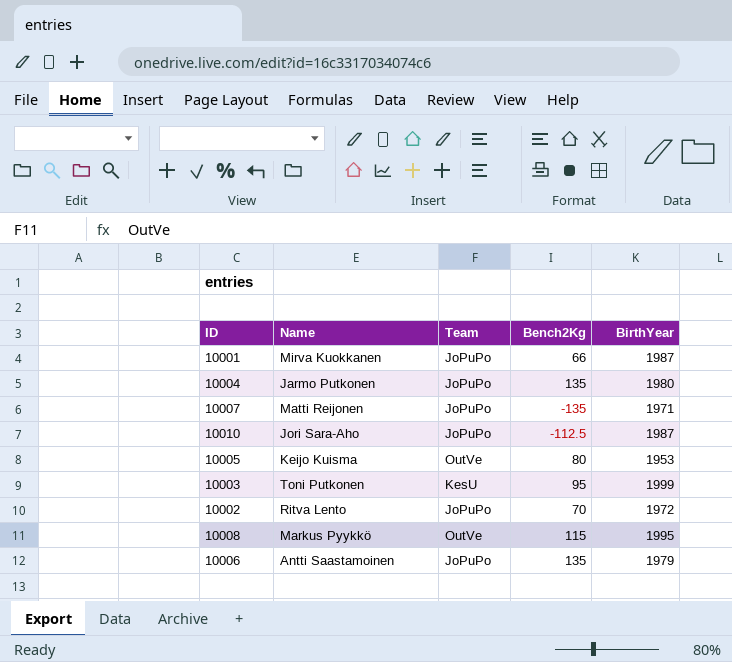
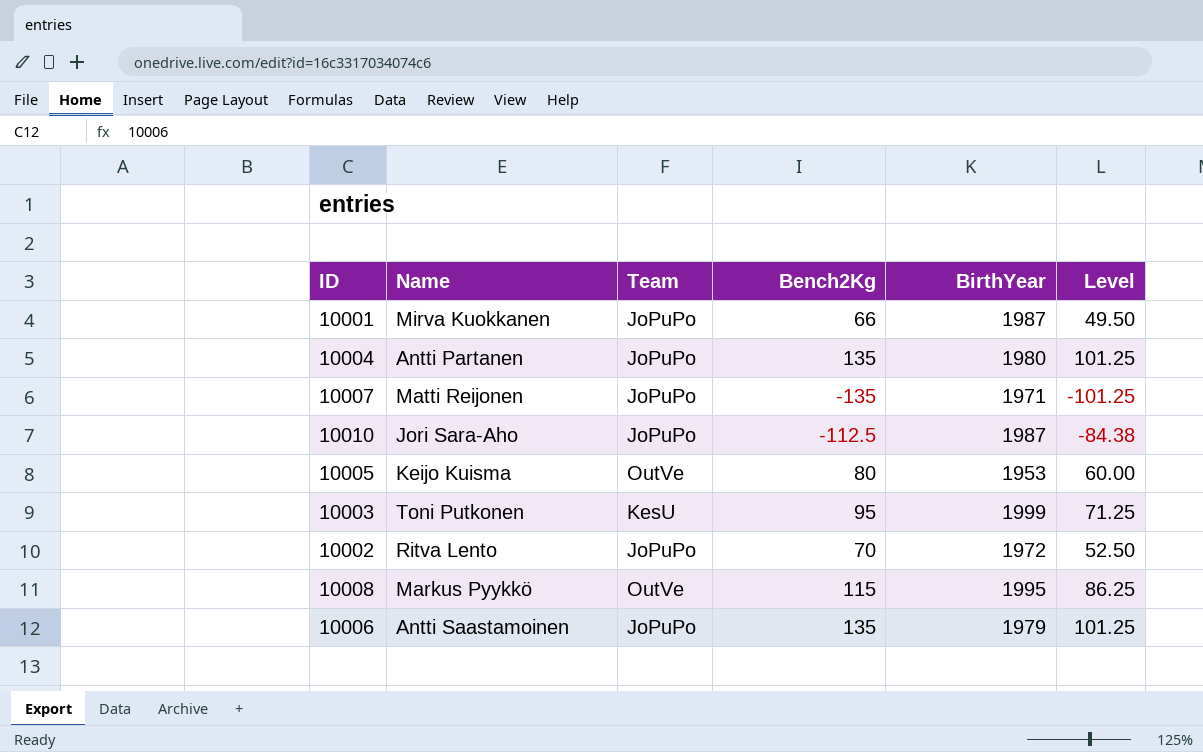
column Level | formula: none -> [Bench2Kg] * 0.75
10004 | Name: Jarmo Putkonen -> Antti Partanen

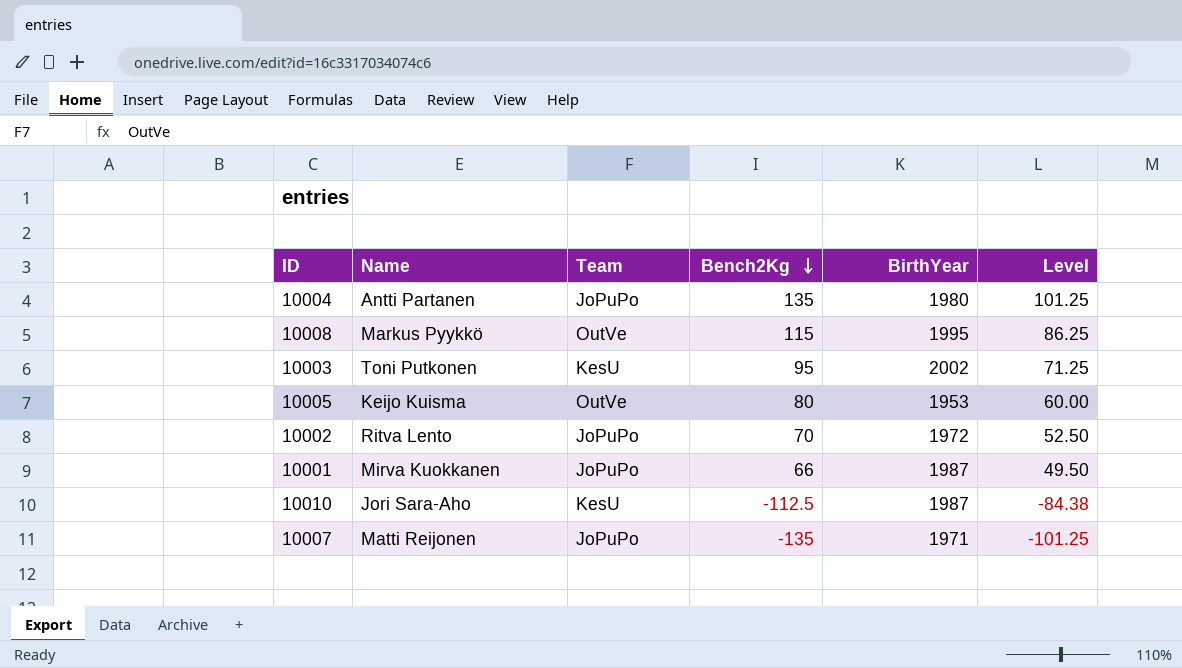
row order: none -> Bench2Kg descending
row 10006: Antti Saastamoinen | JoPuPo | 135 | 1979 | 101.25 -> none
10003 | BirthYear: 1999 -> 2002
10010 | Team: JoPuPo -> KesU

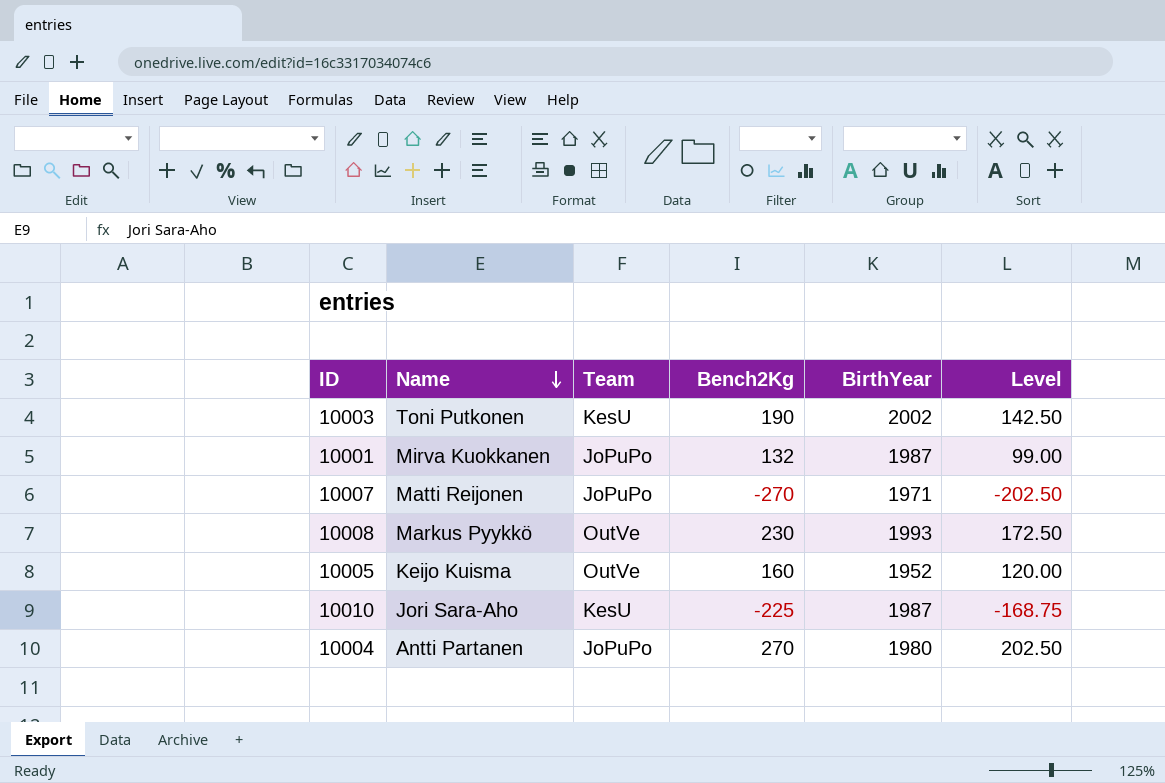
row order: Bench2Kg descending -> Name descending
row 10002: Ritva Lento | JoPuPo | 70 | 1972 | 52.50 -> none
10003 | Bench2Kg: 95 -> 190
10003 | Level: 71.25 -> 142.50
10001 | Bench2Kg: 66 -> 132
10001 | Level: 49.50 -> 99.00
10007 | Bench2Kg: -135 -> -270
10007 | Level: -101.25 -> -202.50
10008 | Bench2Kg: 115 -> 230
10008 | BirthYear: 1995 -> 1993
10008 | Level: 86.25 -> 172.50
10005 | Bench2Kg: 80 -> 160
10005 | BirthYear: 1953 -> 1952
10005 | Level: 60.00 -> 120.00
10010 | Bench2Kg: -112.5 -> -225
10010 | Level: -84.38 -> -168.75
10004 | Bench2Kg: 135 -> 270
10004 | Level: 101.25 -> 202.50

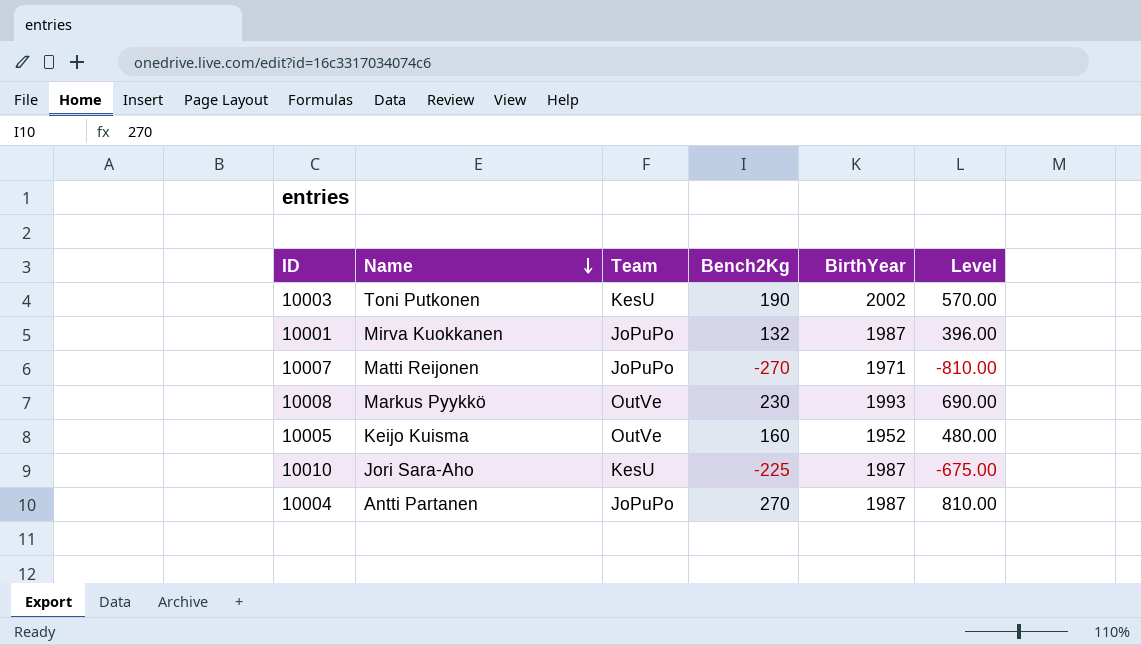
column Level | formula: [Bench2Kg] * 0.75 -> [Bench2Kg] * 3
10004 | BirthYear: 1980 -> 1987

